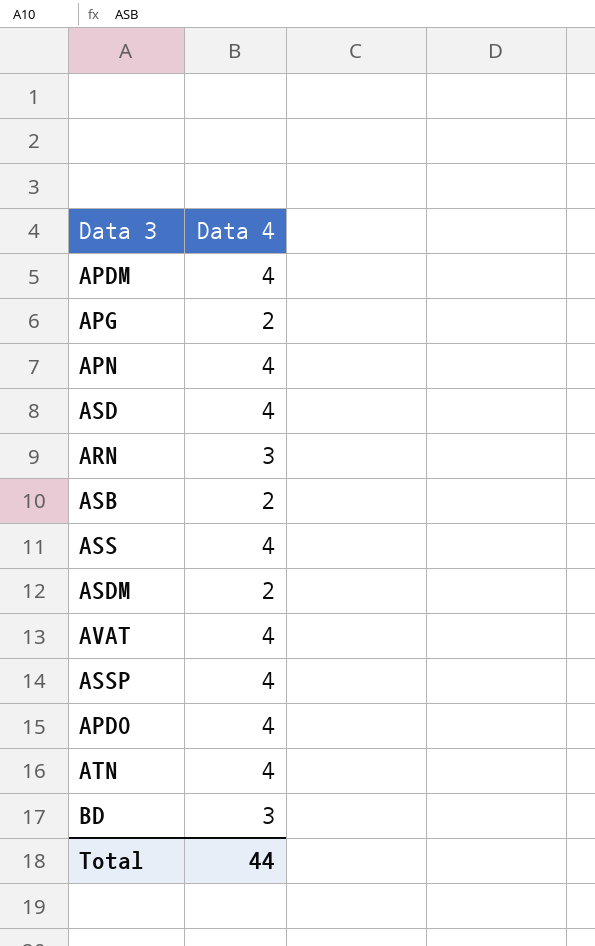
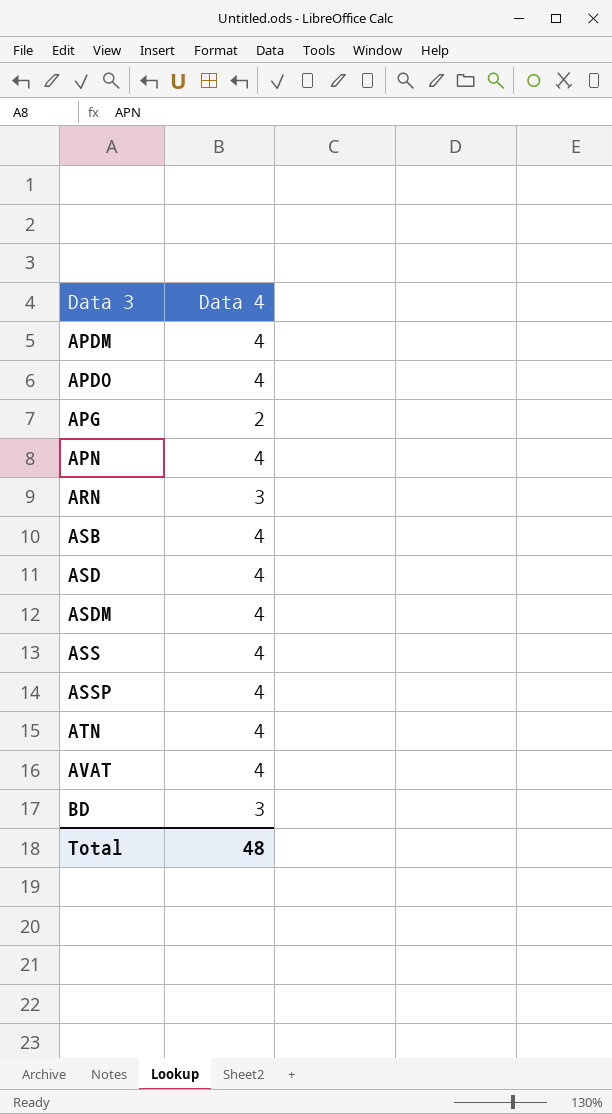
row order: none -> Data 3 ascending
ASB | Data 4: 2 -> 4
ASDM | Data 4: 2 -> 4
Total | Data 4: 44 -> 48

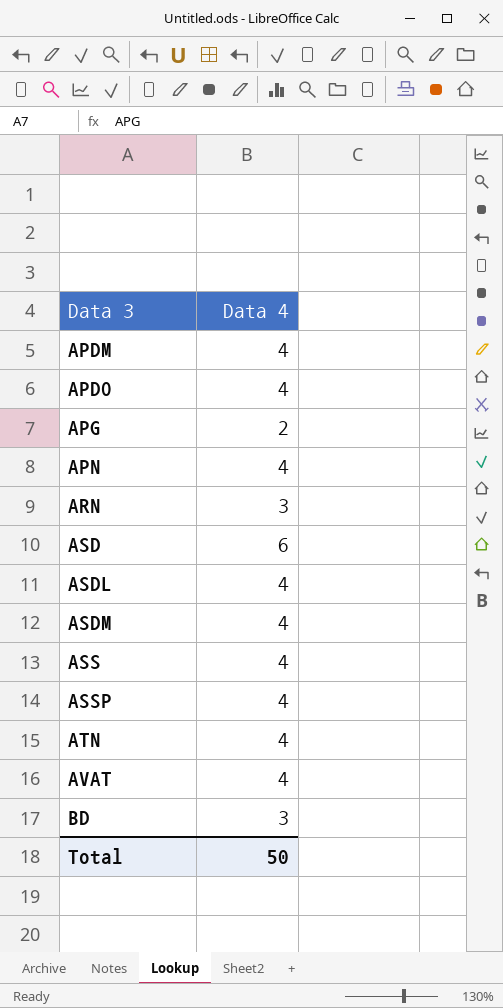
row ASB: 4 -> none
ASD | Data 4: 4 -> 6
row ASDL: none -> 4
Total | Data 4: 48 -> 50

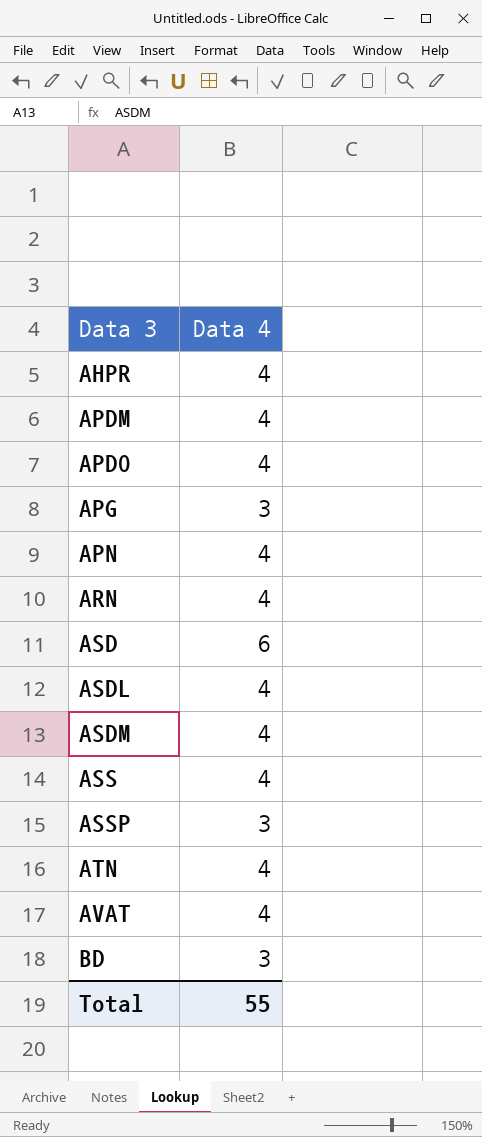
row AHPR: none -> 4
APG | Data 4: 2 -> 3
ARN | Data 4: 3 -> 4
ASSP | Data 4: 4 -> 3
Total | Data 4: 50 -> 55

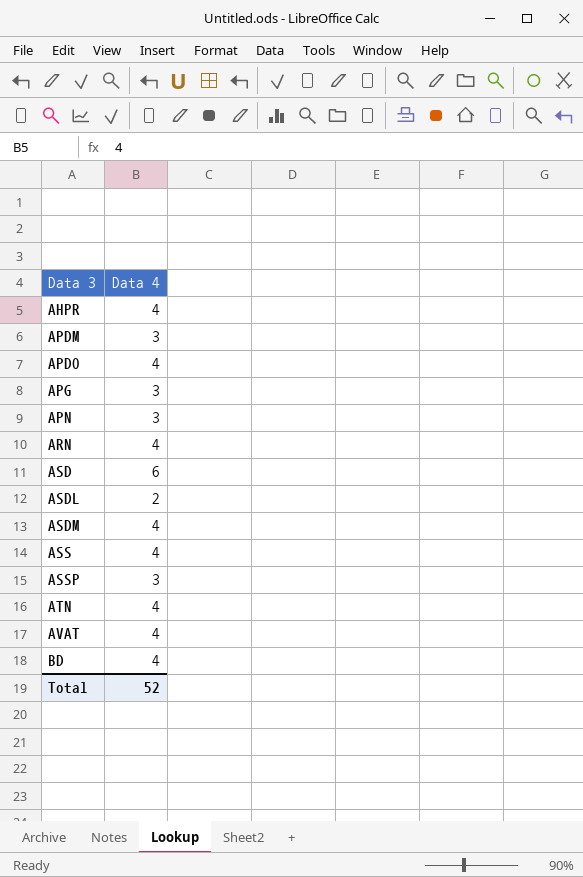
APDM | Data 4: 4 -> 3
APN | Data 4: 4 -> 3
ASDL | Data 4: 4 -> 2
BD | Data 4: 3 -> 4
Total | Data 4: 55 -> 52

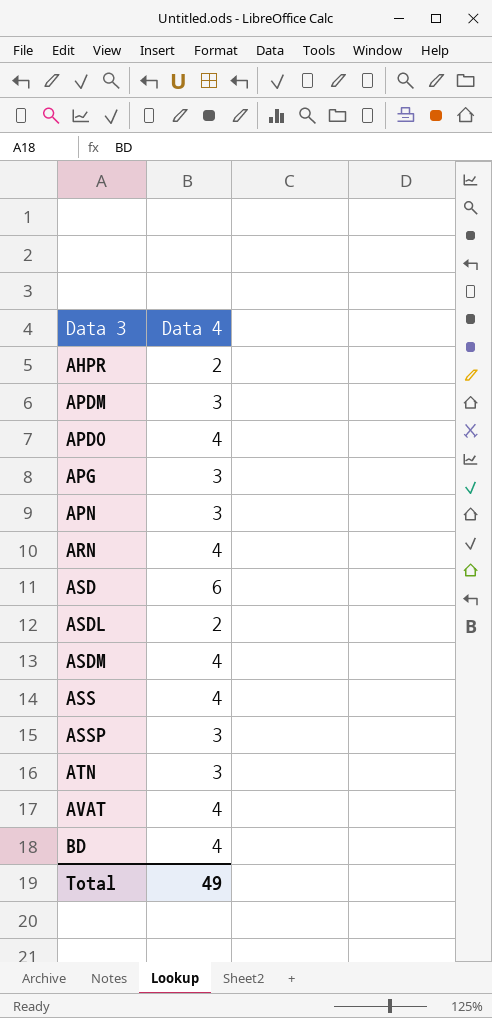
AHPR | Data 4: 4 -> 2
ATN | Data 4: 4 -> 3
Total | Data 4: 52 -> 49

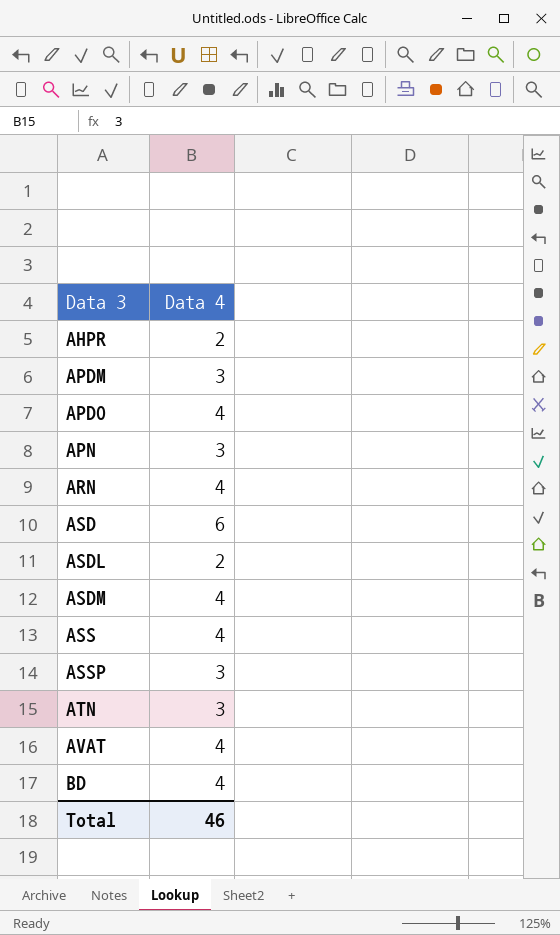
row APG: 3 -> none
Total | Data 4: 49 -> 46

